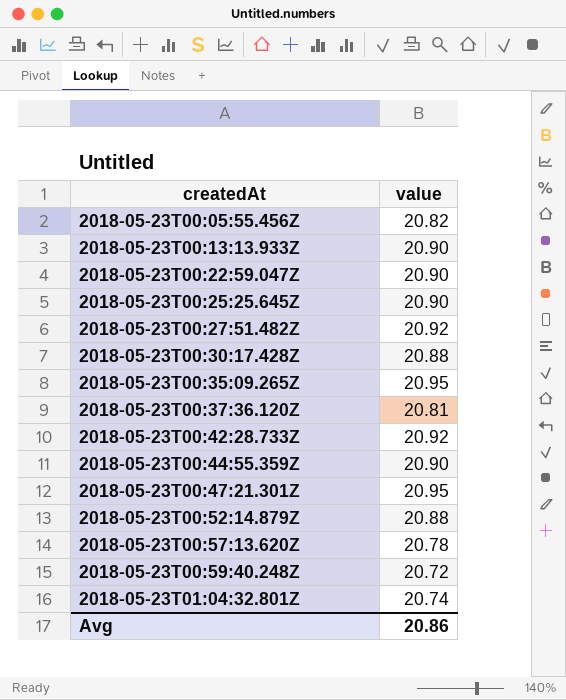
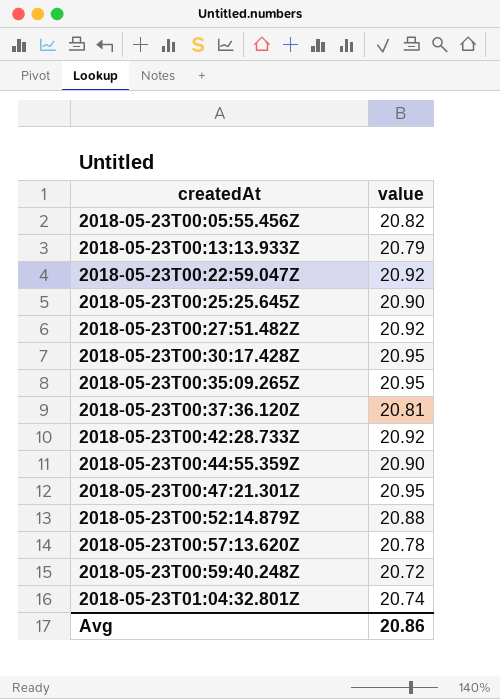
2018-05-23T00:13:13.933Z | value: 20.90 -> 20.79
2018-05-23T00:22:59.047Z | value: 20.90 -> 20.92
2018-05-23T00:30:17.428Z | value: 20.88 -> 20.95

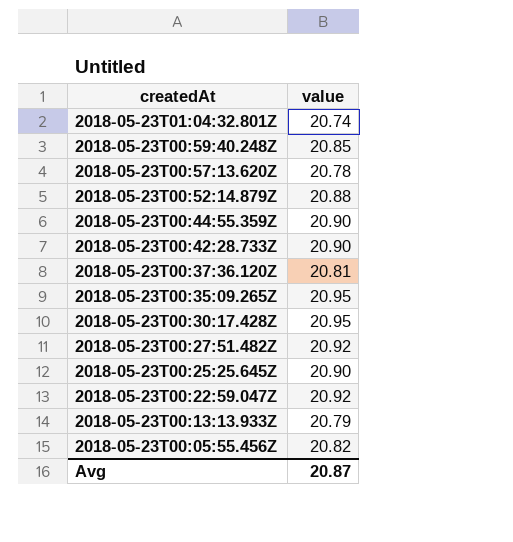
row order: createdAt ascending -> createdAt descending
row 2018-05-23T00:47:21.301Z: 20.95 -> none
2018-05-23T00:59:40.248Z | value: 20.72 -> 20.85
2018-05-23T00:42:28.733Z | value: 20.92 -> 20.90
Avg | value: 20.86 -> 20.87

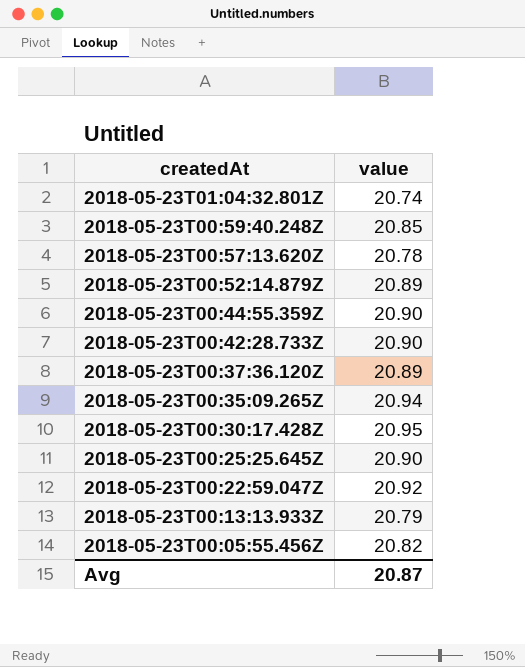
row 2018-05-23T00:27:51.482Z: 20.92 -> none
2018-05-23T00:52:14.879Z | value: 20.88 -> 20.89
2018-05-23T00:37:36.120Z | value: 20.81 -> 20.89
2018-05-23T00:35:09.265Z | value: 20.95 -> 20.94

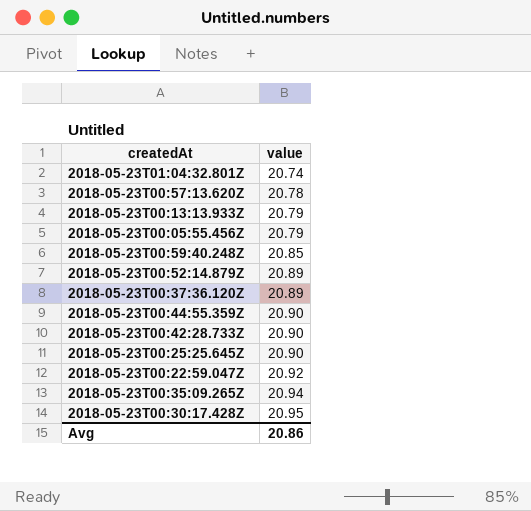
row order: createdAt descending -> value ascending
2018-05-23T00:05:55.456Z | value: 20.82 -> 20.79
Avg | value: 20.87 -> 20.86

